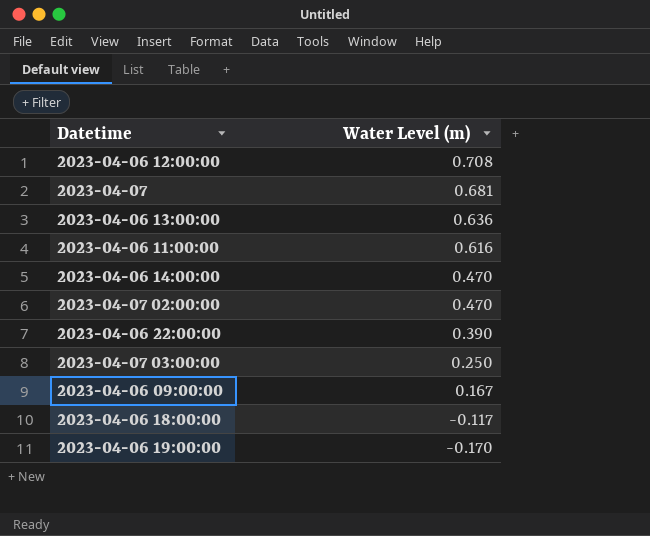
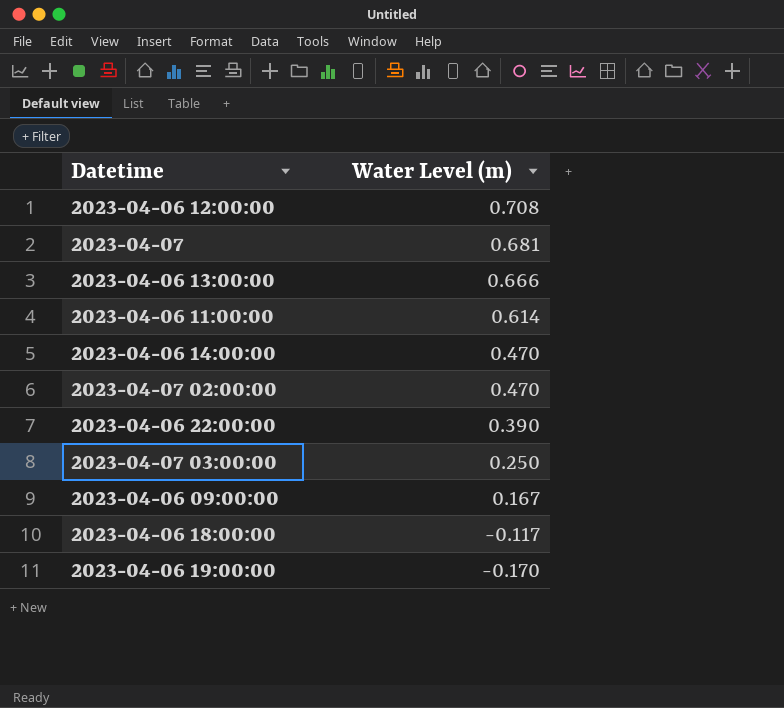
2023-04-06 13:00:00 | Water Level (m): 0.636 -> 0.666
2023-04-06 11:00:00 | Water Level (m): 0.616 -> 0.614

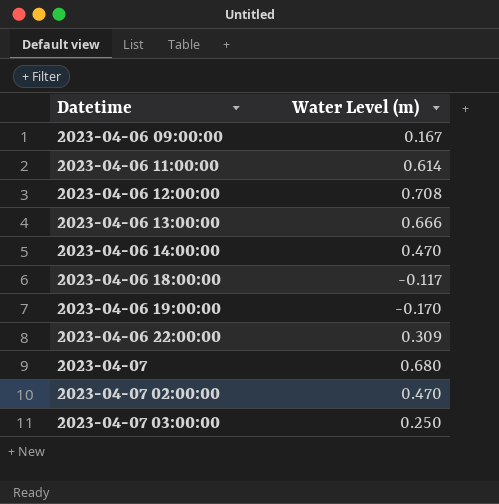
row order: Water Level (m) descending -> Datetime ascending
2023-04-06 22:00:00 | Water Level (m): 0.390 -> 0.309
2023-04-07 | Water Level (m): 0.681 -> 0.680

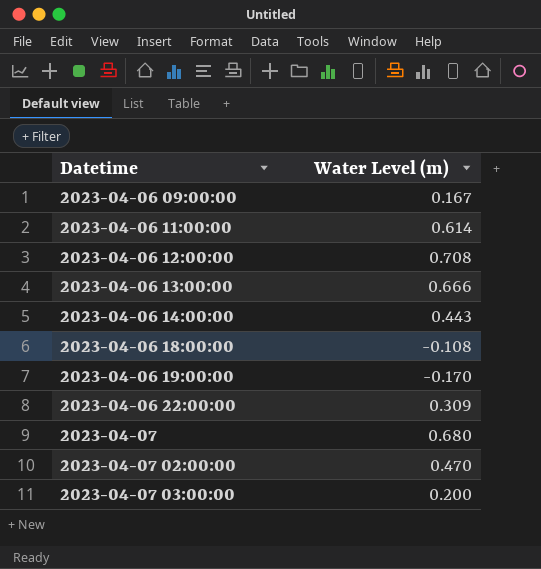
2023-04-06 14:00:00 | Water Level (m): 0.470 -> 0.443
2023-04-06 18:00:00 | Water Level (m): -0.117 -> -0.108
2023-04-07 03:00:00 | Water Level (m): 0.250 -> 0.200

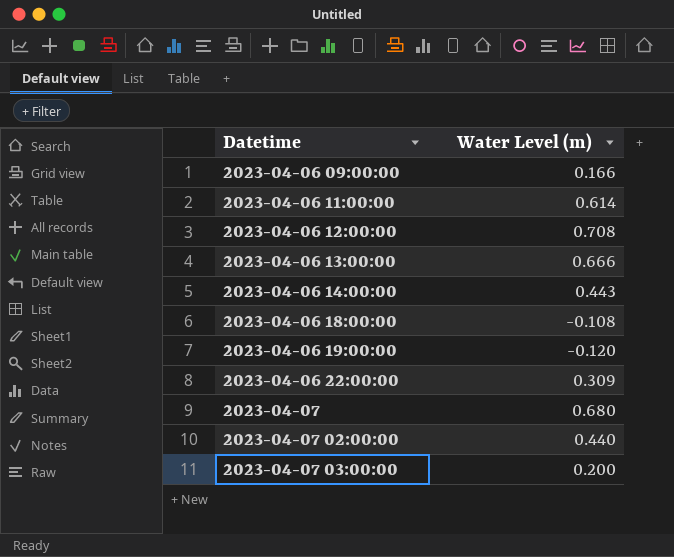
2023-04-06 09:00:00 | Water Level (m): 0.167 -> 0.166
2023-04-06 19:00:00 | Water Level (m): -0.170 -> -0.120
2023-04-07 02:00:00 | Water Level (m): 0.470 -> 0.440

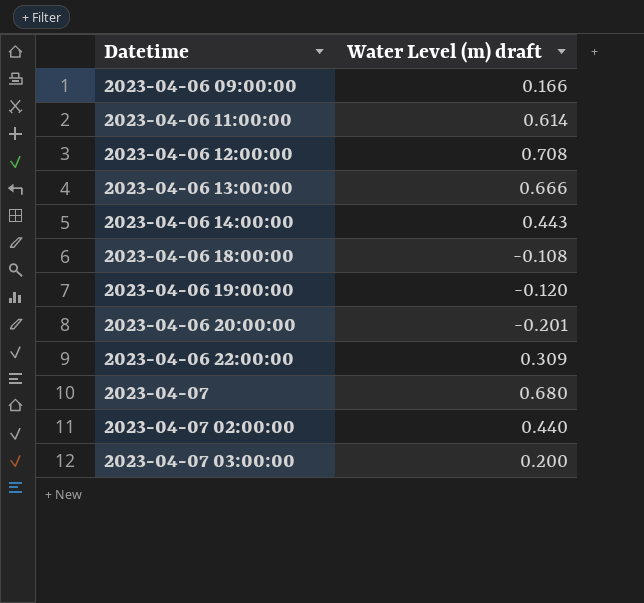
column name: Water Level (m) -> Water Level (m) draft
row 2023-04-06 20:00:00: none -> -0.201

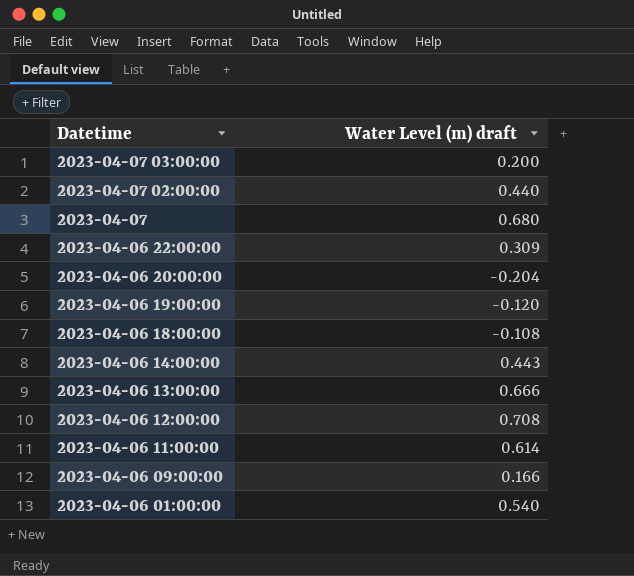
row order: Datetime ascending -> Datetime descending
2023-04-06 20:00:00 | Water Level (m) draft: -0.201 -> -0.204
row 2023-04-06 01:00:00: none -> 0.540

